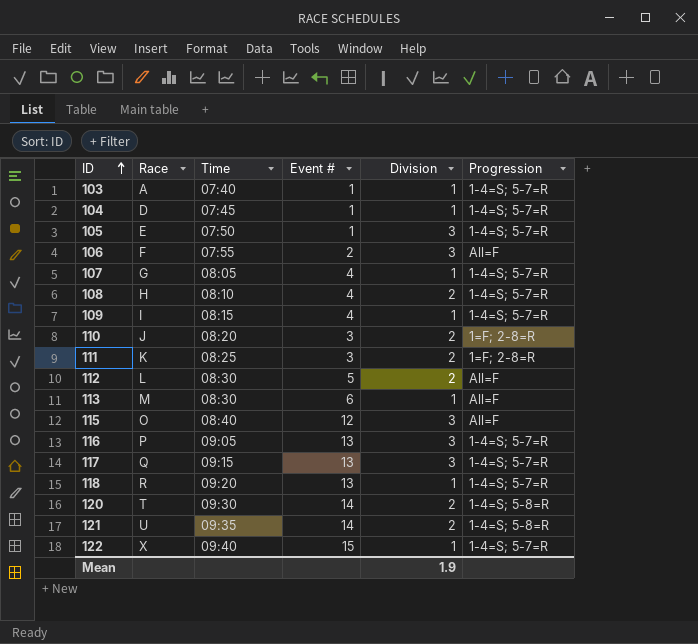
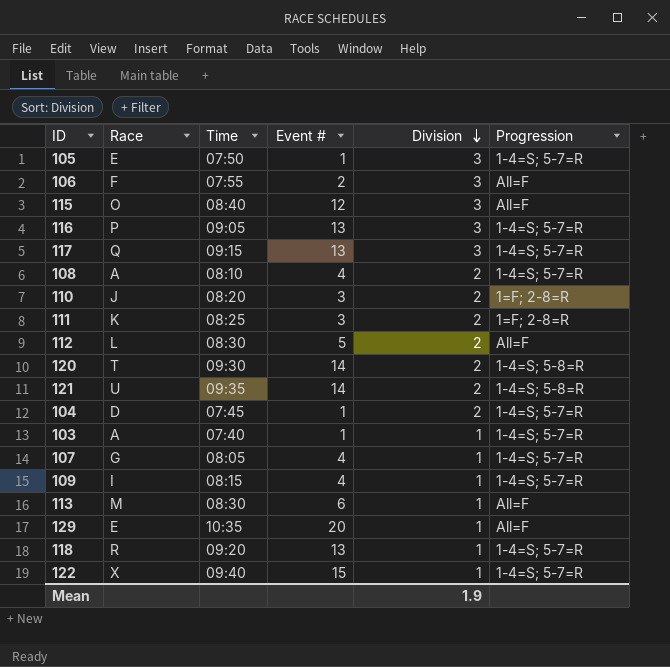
row order: ID ascending -> Division descending
108 | Race: H -> A
104 | Division: 1 -> 2
row 129: none -> E | 10:35 | 20 | 1 | All=F

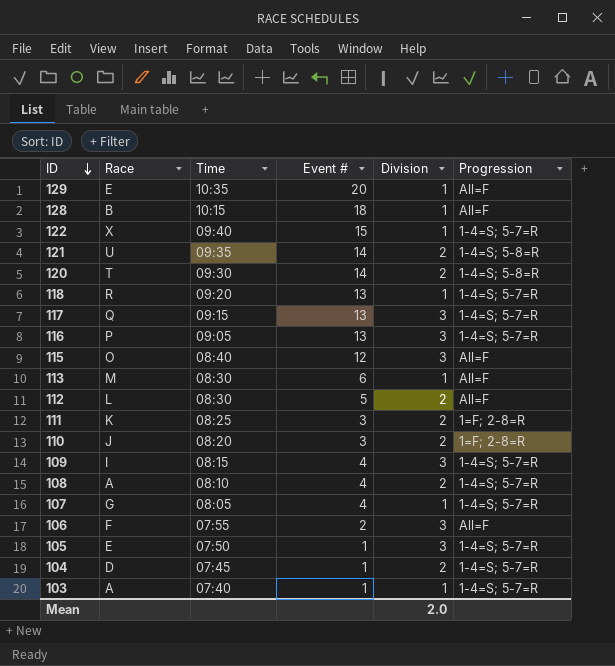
row order: Division descending -> ID descending
row 128: none -> B | 10:15 | 18 | 1 | All=F
109 | Division: 1 -> 3
Mean | Division: 1.9 -> 2.0

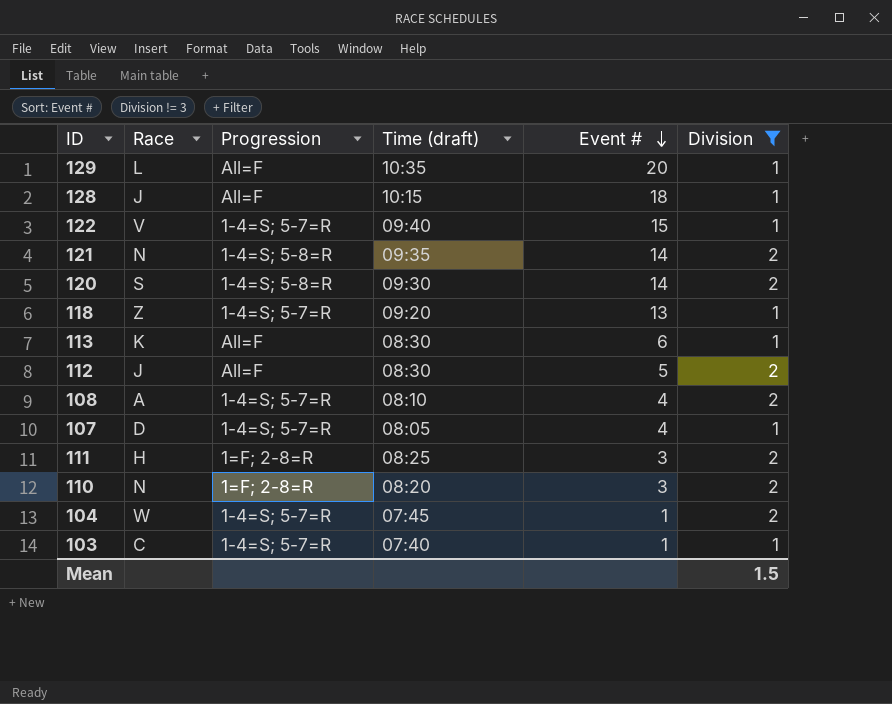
filter: none -> Division != 3
row order: ID descending -> Event # descending
column Progression | position: 6 -> 3
column name: Time -> Time (draft)
129 | Race: E -> L
128 | Race: B -> J
122 | Race: X -> V
121 | Race: U -> N
120 | Race: T -> S
118 | Race: R -> Z
113 | Race: M -> K
112 | Race: L -> J
107 | Race: G -> D
111 | Race: K -> H
110 | Race: J -> N
104 | Race: D -> W
103 | Race: A -> C
Mean | Division: 2.0 -> 1.5

